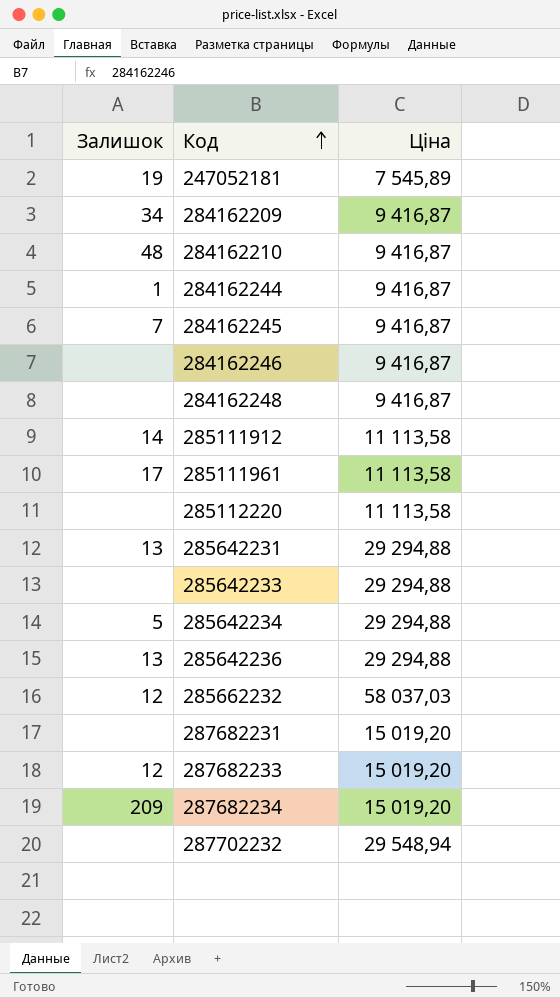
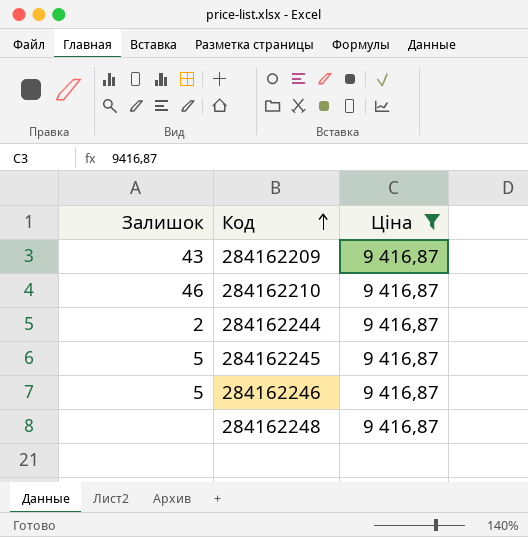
filter: none -> Ціна = 9 416,87
284162209 | Залишок: 34 -> 43
284162210 | Залишок: 48 -> 46
284162244 | Залишок: 1 -> 2
284162245 | Залишок: 7 -> 5
284162246 | Залишок: none -> 5

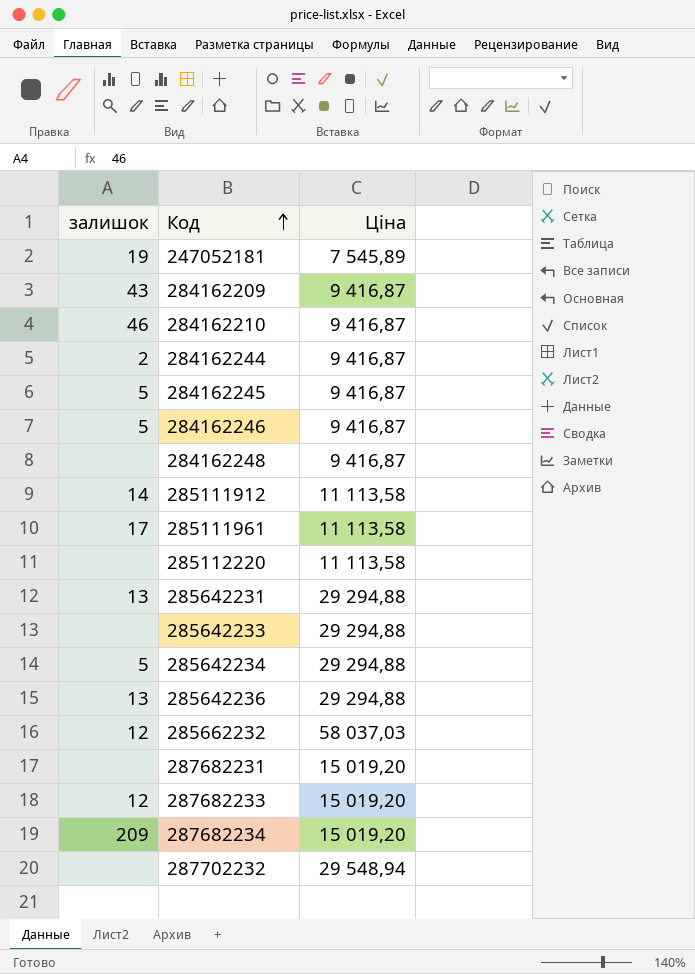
filter: Ціна = 9 416,87 -> none
column name: Залишок -> залишок

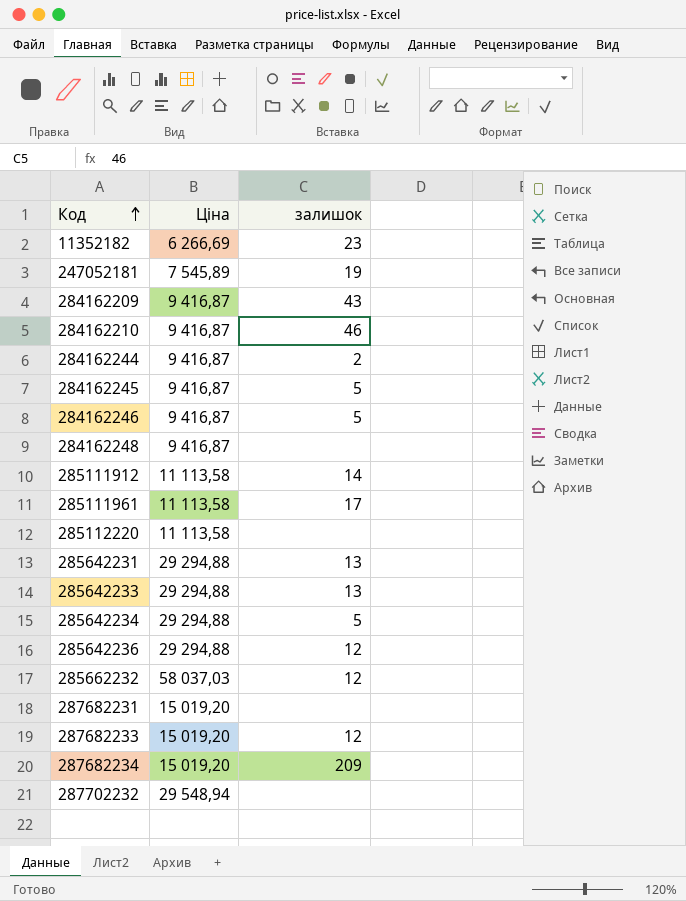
column залишок | position: 1 -> 3
row 11352182: none -> 6 266,69 | 23
285642233 | залишок: none -> 13
285642236 | залишок: 13 -> 12

